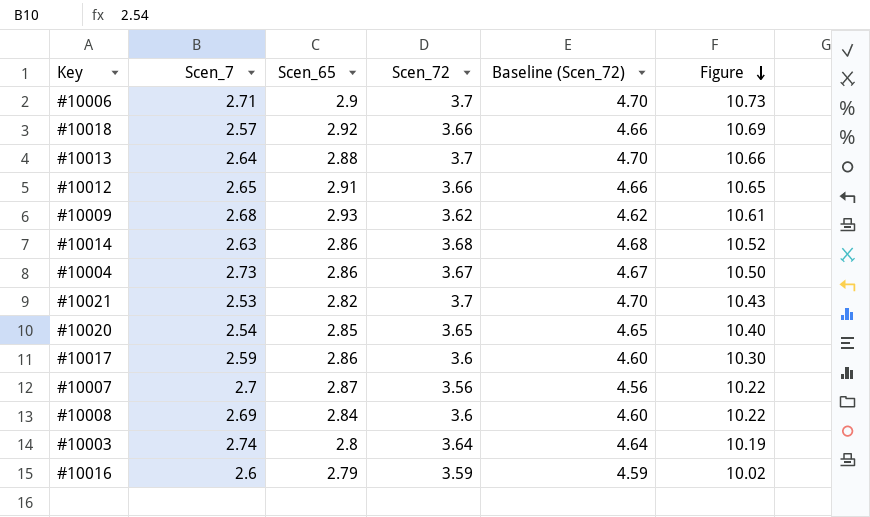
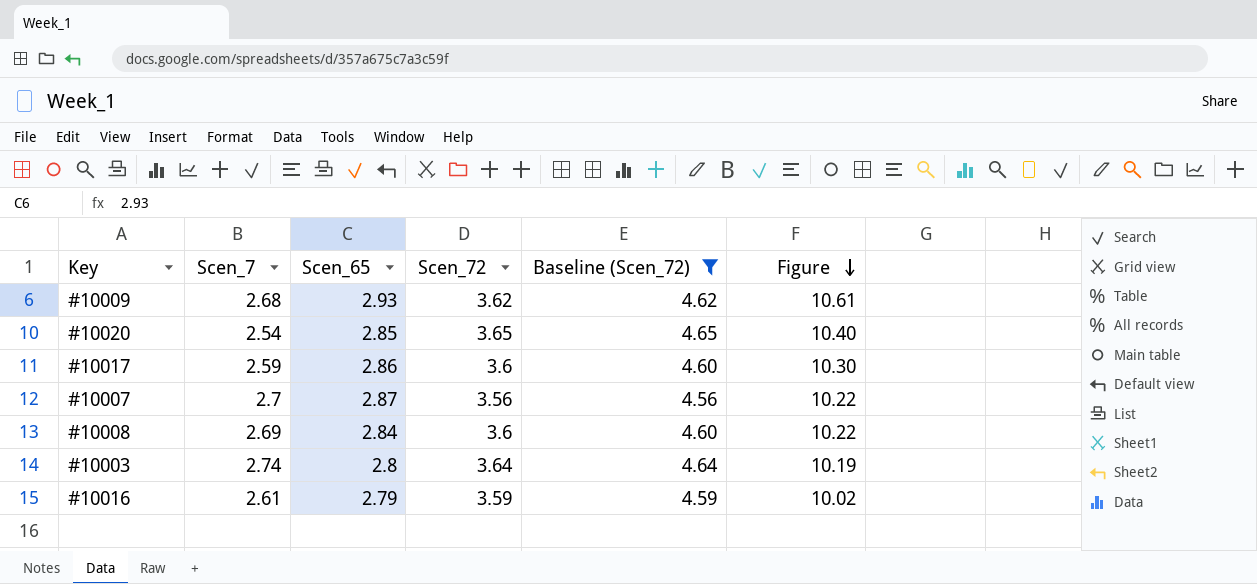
filter: none -> Baseline (Scen_72) <= 4.65
#10016 | Scen_7: 2.6 -> 2.61

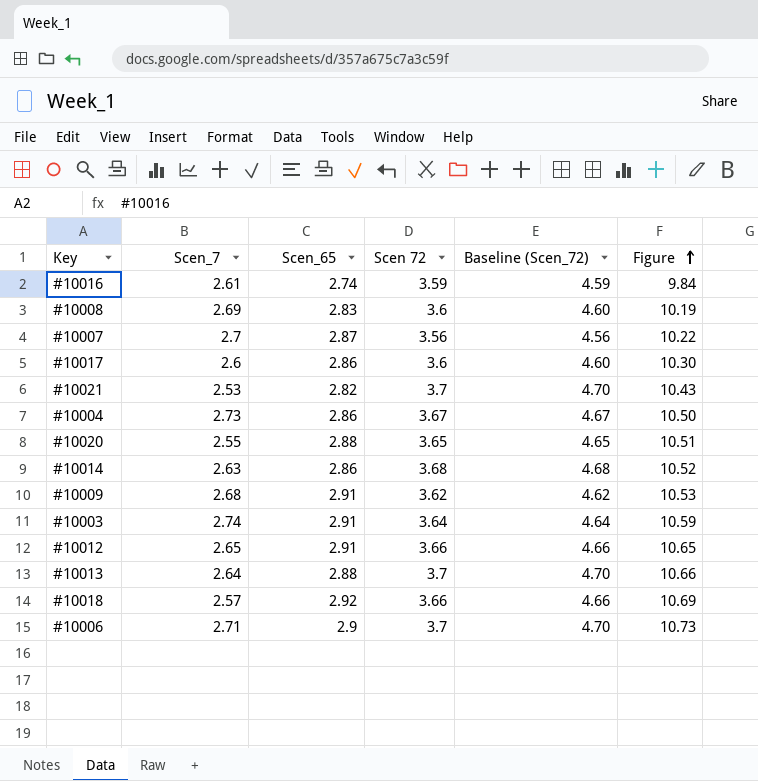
filter: Baseline (Scen_72) <= 4.65 -> none
row order: Figure descending -> Figure ascending
column name: Scen_72 -> Scen 72
#10016 | Scen_65: 2.79 -> 2.74
#10016 | Figure: 10.02 -> 9.84
#10008 | Scen_65: 2.84 -> 2.83
#10008 | Figure: 10.22 -> 10.19
#10017 | Scen_7: 2.59 -> 2.6
#10020 | Scen_7: 2.54 -> 2.55
#10020 | Scen_65: 2.85 -> 2.88
#10020 | Figure: 10.40 -> 10.51
#10009 | Scen_65: 2.93 -> 2.91
#10009 | Figure: 10.61 -> 10.53
#10003 | Scen_65: 2.8 -> 2.91
#10003 | Figure: 10.19 -> 10.59

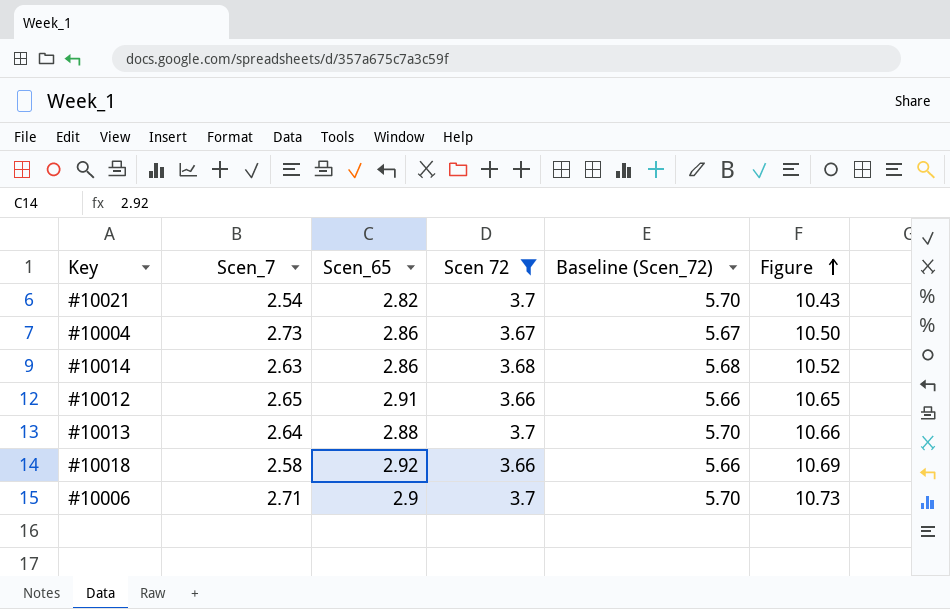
filter: none -> Scen 72 >= 3.66
column Baseline (Scen_72) | formula: [Scen 72] + 1 -> [Scen 72] + 2
#10021 | Scen_7: 2.53 -> 2.54
#10018 | Scen_7: 2.57 -> 2.58

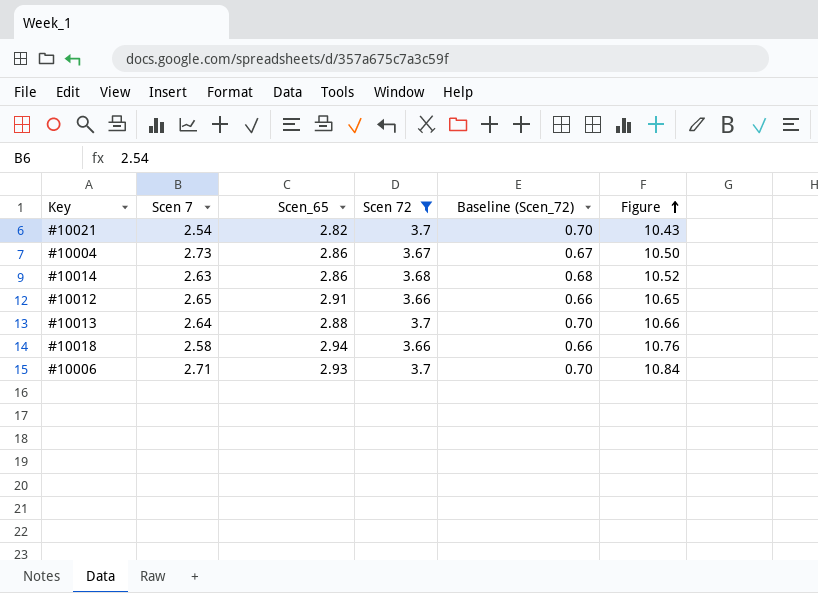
column name: Scen_7 -> Scen 7
column Baseline (Scen_72) | formula: [Scen 72] + 2 -> [Scen 72] - 3
#10018 | Scen_65: 2.92 -> 2.94
#10018 | Figure: 10.69 -> 10.76
#10006 | Scen_65: 2.9 -> 2.93
#10006 | Figure: 10.73 -> 10.84

